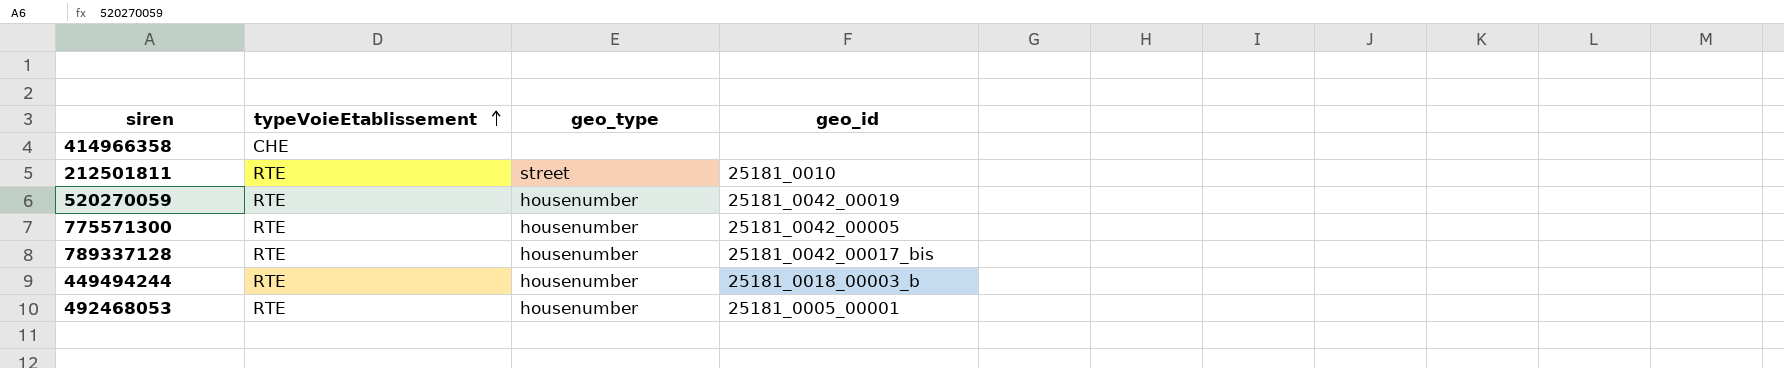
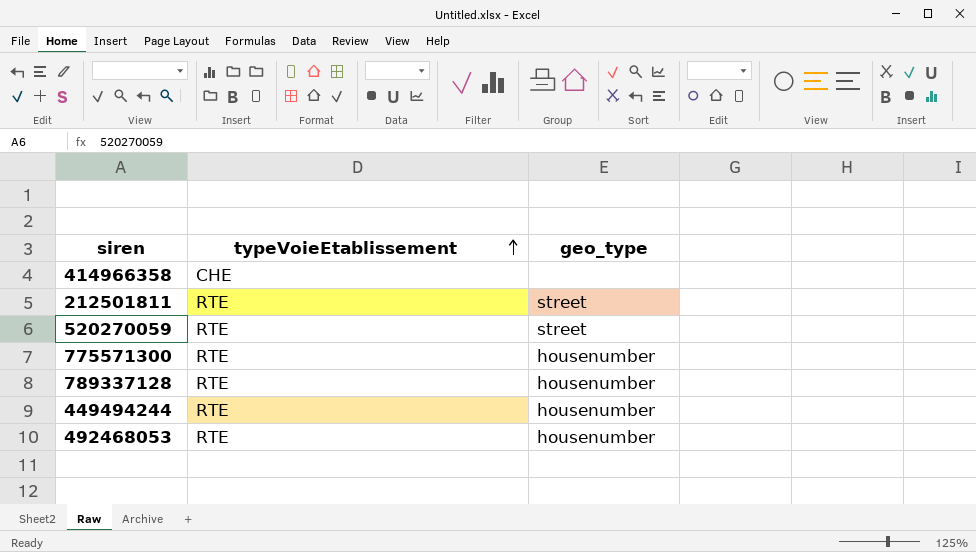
column geo_id | position: 4 -> none
520270059 | geo_type: housenumber -> street

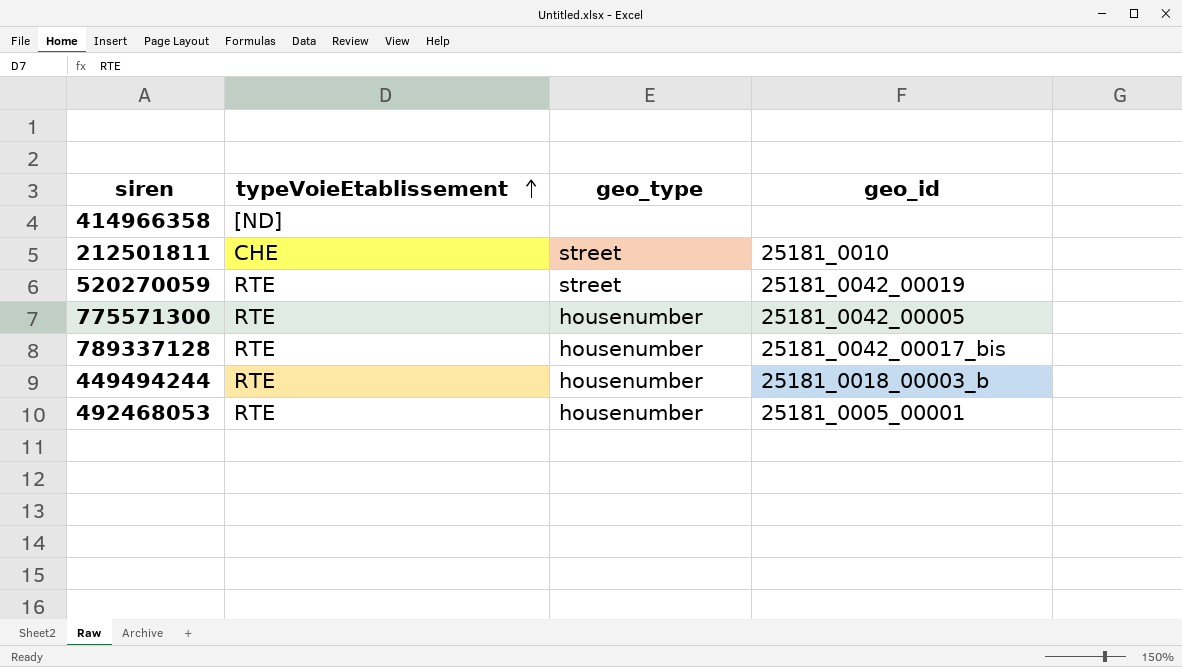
column geo_id | position: none -> 4
414966358 | typeVoieEtablissement: CHE -> [ND]
212501811 | typeVoieEtablissement: RTE -> CHE

